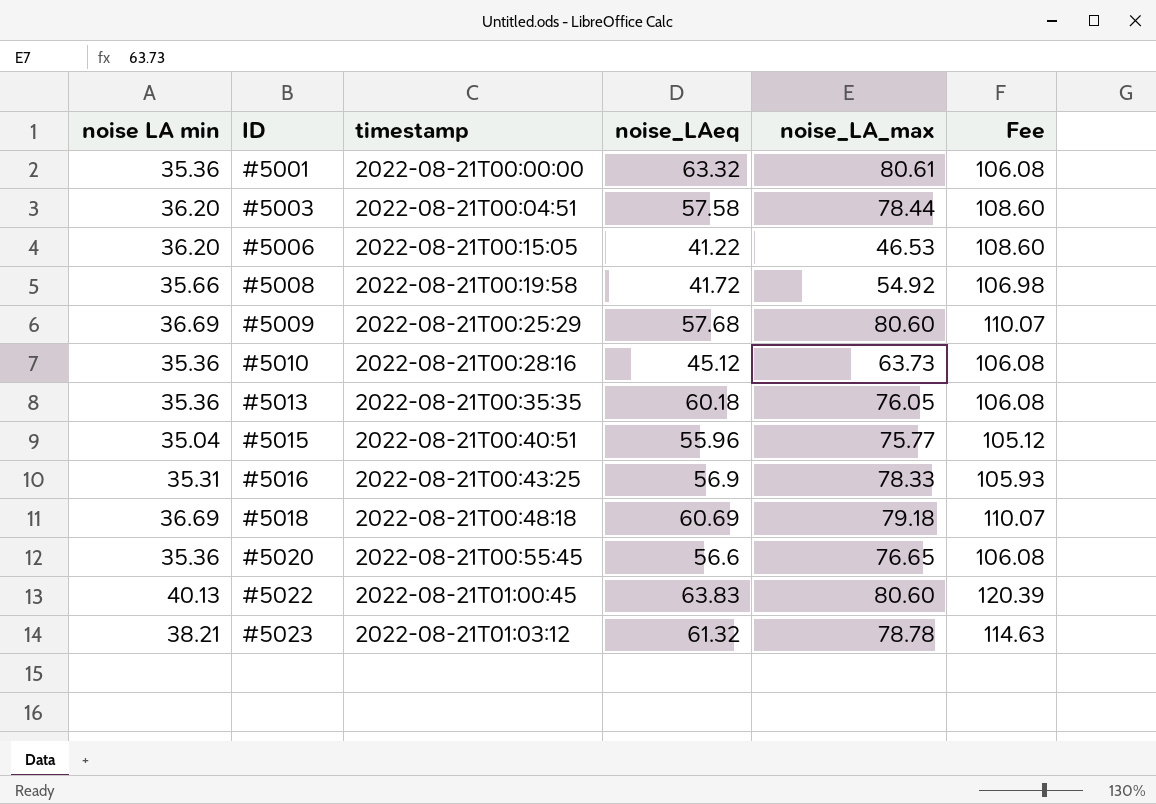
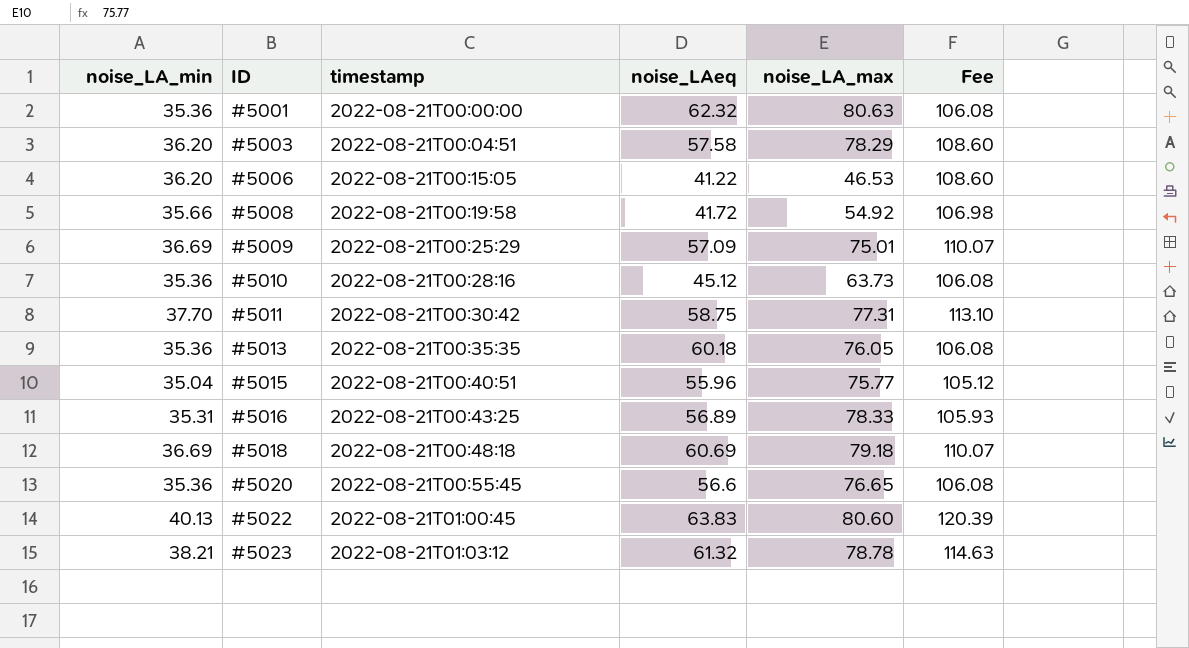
column name: noise LA min -> noise_LA_min
#5001 | noise_LAeq: 63.32 -> 62.32
#5001 | noise_LA_max: 80.61 -> 80.63
#5003 | noise_LA_max: 78.44 -> 78.29
#5009 | noise_LAeq: 57.68 -> 57.09
#5009 | noise_LA_max: 80.60 -> 75.01
row #5011: none -> 37.70 | 2022-08-21T00:30:42 | 58.75 | 77.31 | 113.10
#5016 | noise_LAeq: 56.9 -> 56.89

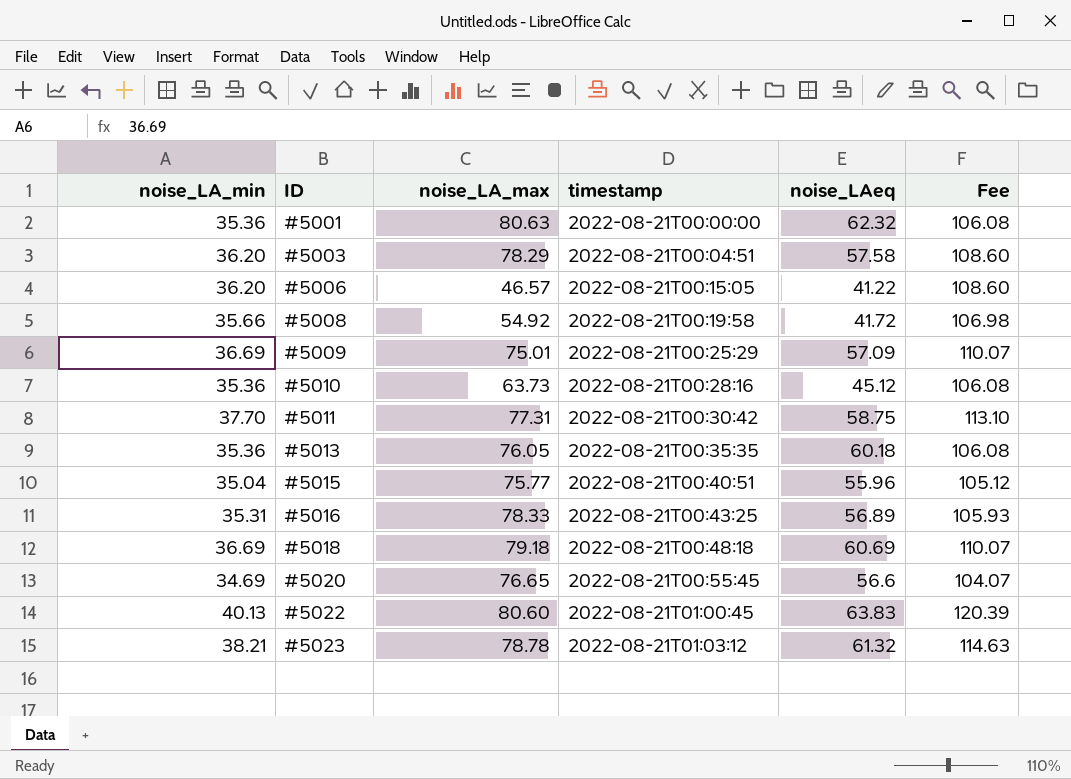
column noise_LA_max | position: 5 -> 3
#5006 | noise_LA_max: 46.53 -> 46.57
#5020 | noise_LA_min: 35.36 -> 34.69
#5020 | Fee: 106.08 -> 104.07

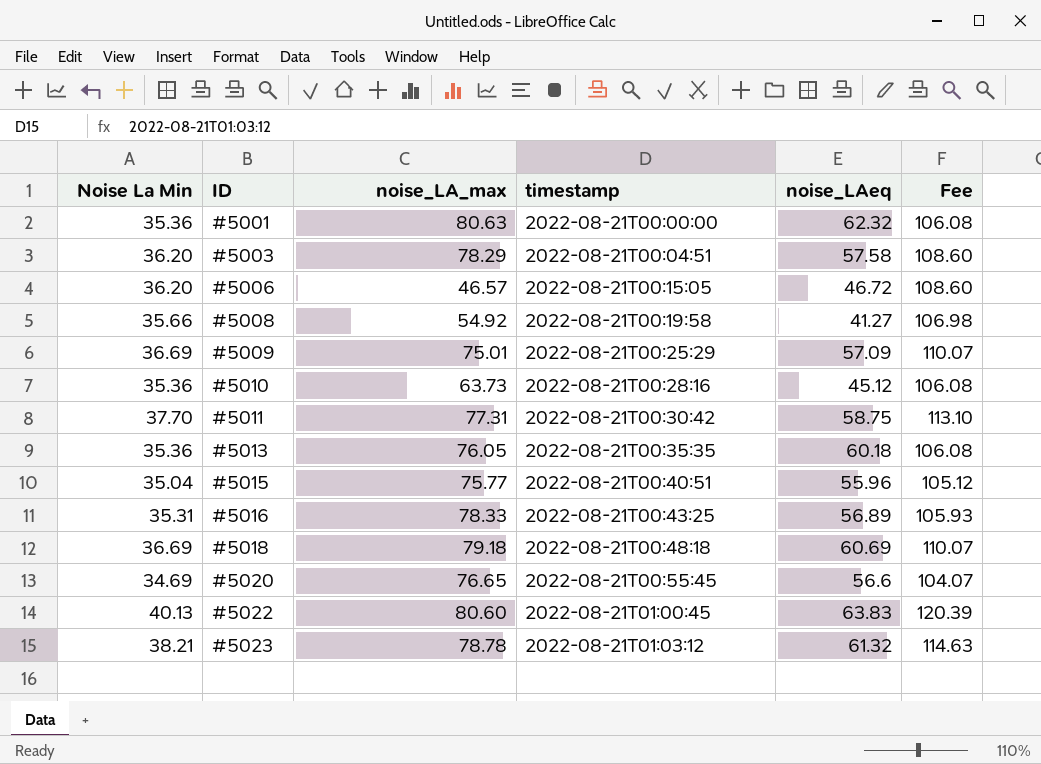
column name: noise_LA_min -> Noise La Min
#5006 | noise_LAeq: 41.22 -> 46.72
#5008 | noise_LAeq: 41.72 -> 41.27

